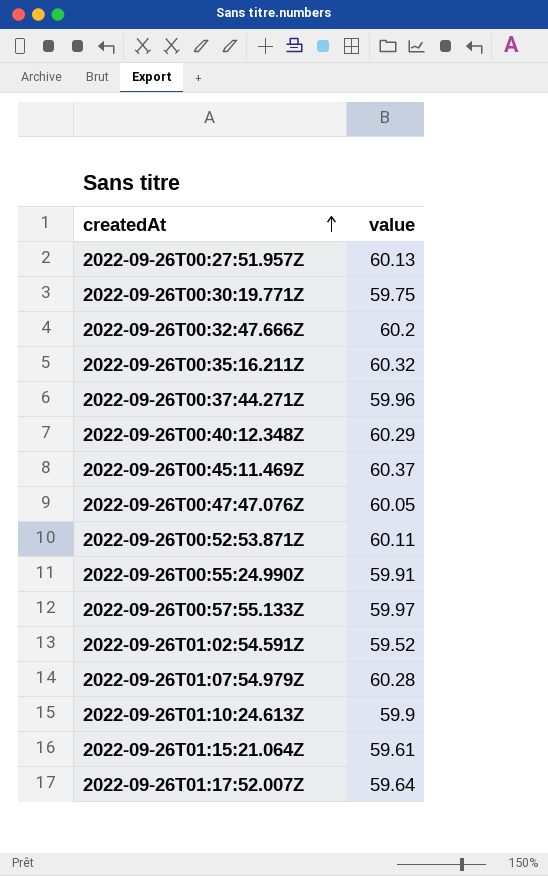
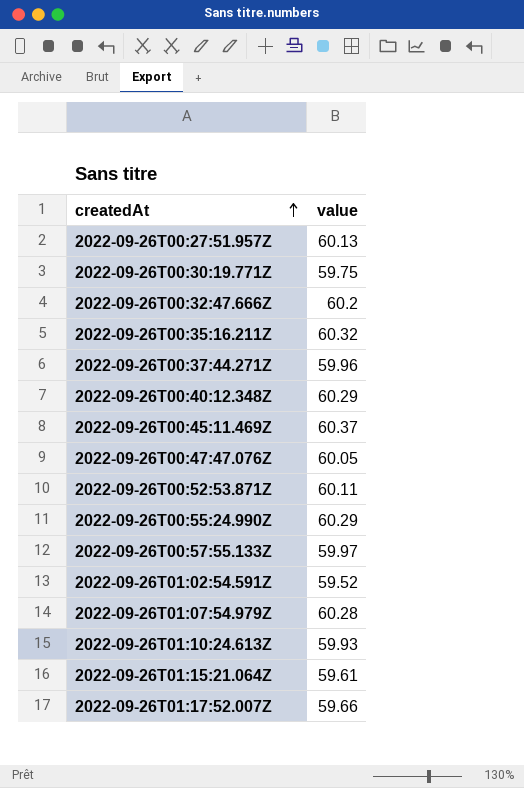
2022-09-26T00:55:24.990Z | value: 59.91 -> 60.29
2022-09-26T01:10:24.613Z | value: 59.9 -> 59.93
2022-09-26T01:17:52.007Z | value: 59.64 -> 59.66

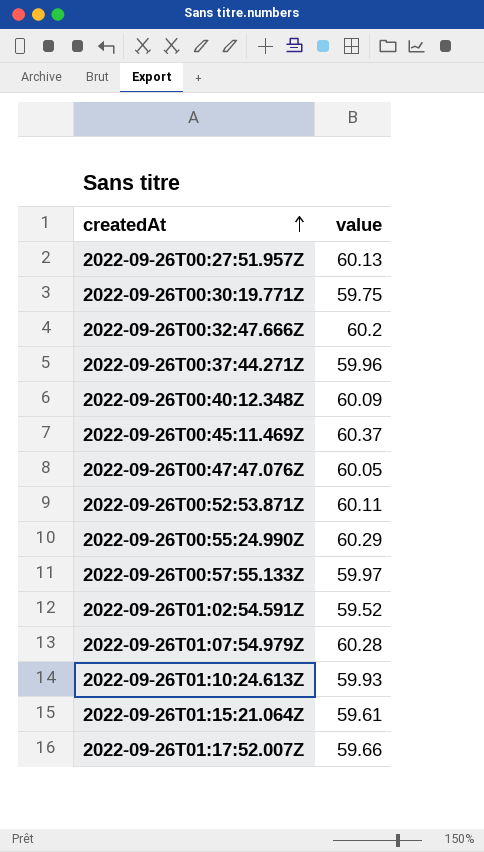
row 2022-09-26T00:35:16.211Z: 60.32 -> none
2022-09-26T00:40:12.348Z | value: 60.29 -> 60.09

